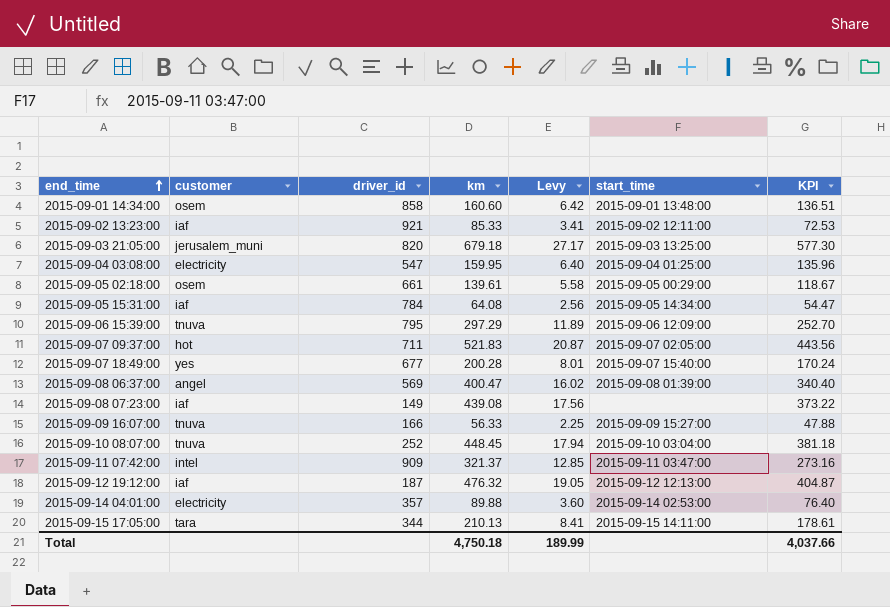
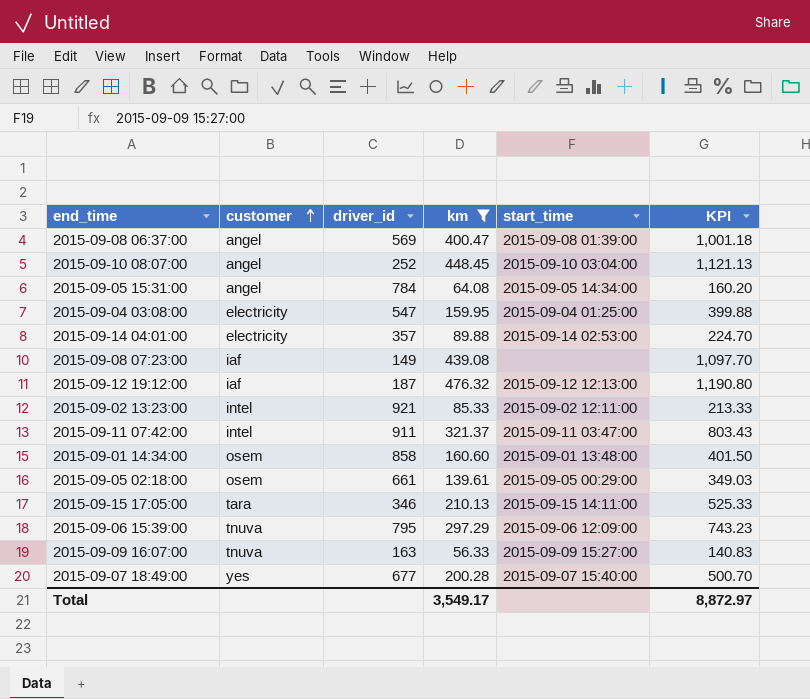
filter: none -> km <= 476.32
row order: end_time ascending -> customer ascending
column Levy | formula: [km] * 0.04 -> none
column KPI | formula: [km] * 0.85 -> [km] * 2.5
2015-09-10 08:07:00 | customer: tnuva -> angel
2015-09-05 15:31:00 | customer: iaf -> angel
2015-09-02 13:23:00 | customer: iaf -> intel
2015-09-11 07:42:00 | driver_id: 909 -> 911
2015-09-15 17:05:00 | driver_id: 344 -> 346
2015-09-09 16:07:00 | driver_id: 166 -> 163
Total | km: 4,750.18 -> 3,549.17
Total | KPI: 4,037.66 -> 8,872.97

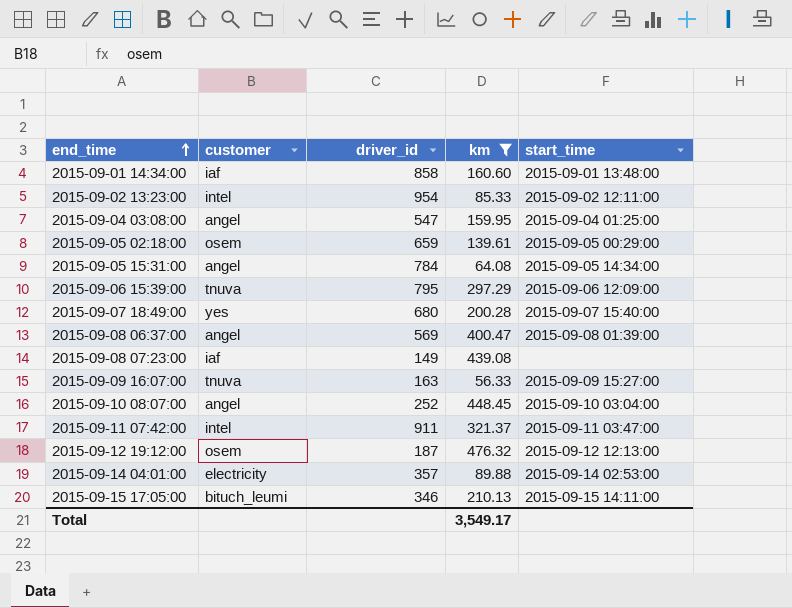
row order: customer ascending -> end_time ascending
column KPI | formula: [km] * 2.5 -> none
2015-09-01 14:34:00 | customer: osem -> iaf
2015-09-02 13:23:00 | driver_id: 921 -> 954
2015-09-04 03:08:00 | customer: electricity -> angel
2015-09-05 02:18:00 | driver_id: 661 -> 659
2015-09-07 18:49:00 | driver_id: 677 -> 680
2015-09-12 19:12:00 | customer: iaf -> osem
2015-09-15 17:05:00 | customer: tara -> bituch_leumi

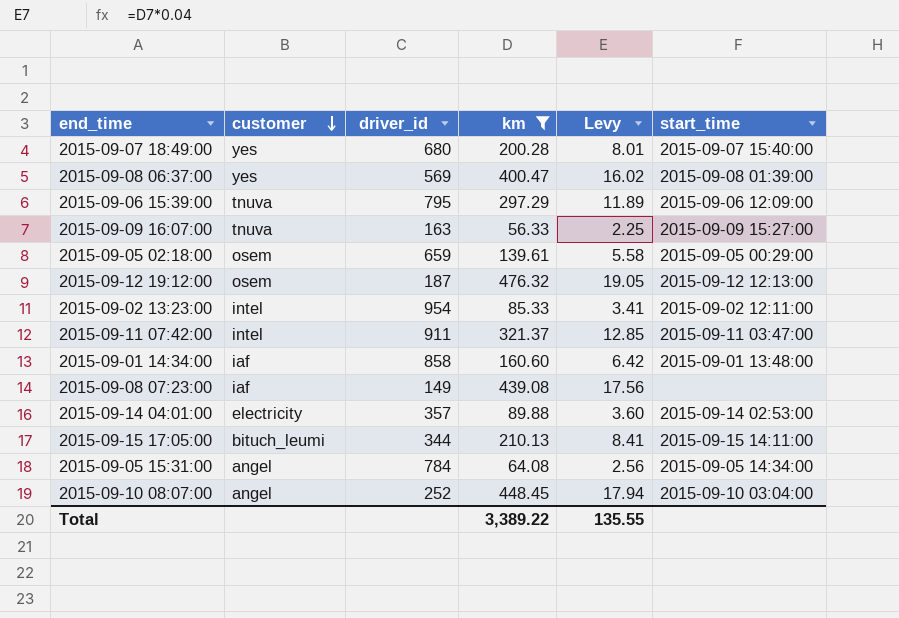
row order: end_time ascending -> customer descending
column Levy | formula: none -> [km] * 0.04
row 2015-09-04 03:08:00: angel | 547 | 159.95 | 2015-09-04 01:25:00 -> none
2015-09-08 06:37:00 | customer: angel -> yes
2015-09-15 17:05:00 | driver_id: 346 -> 344
Total | km: 3,549.17 -> 3,389.22

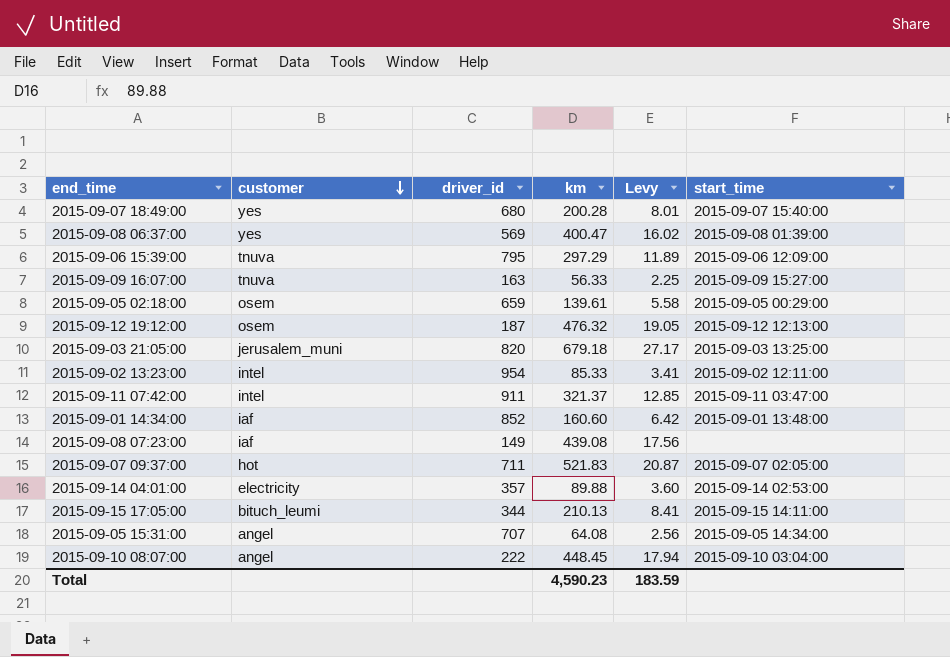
filter: km <= 476.32 -> none
2015-09-01 14:34:00 | driver_id: 858 -> 852
2015-09-05 15:31:00 | driver_id: 784 -> 707
2015-09-10 08:07:00 | driver_id: 252 -> 222
Total | km: 3,389.22 -> 4,590.23
Total | Levy: 135.55 -> 183.59

